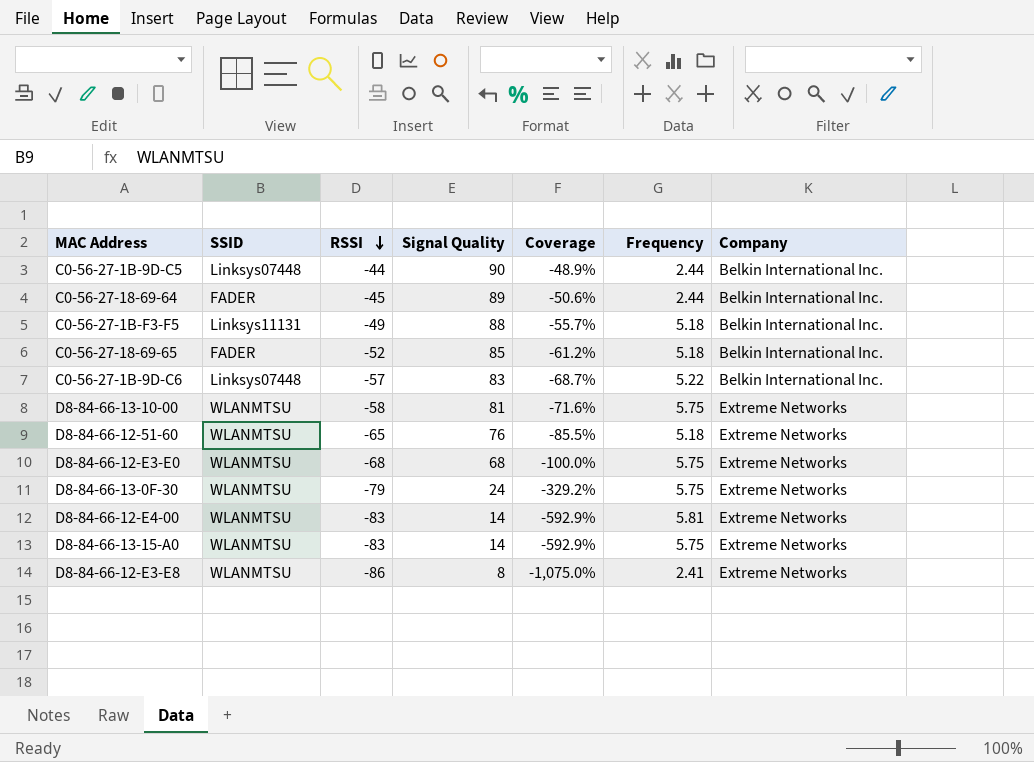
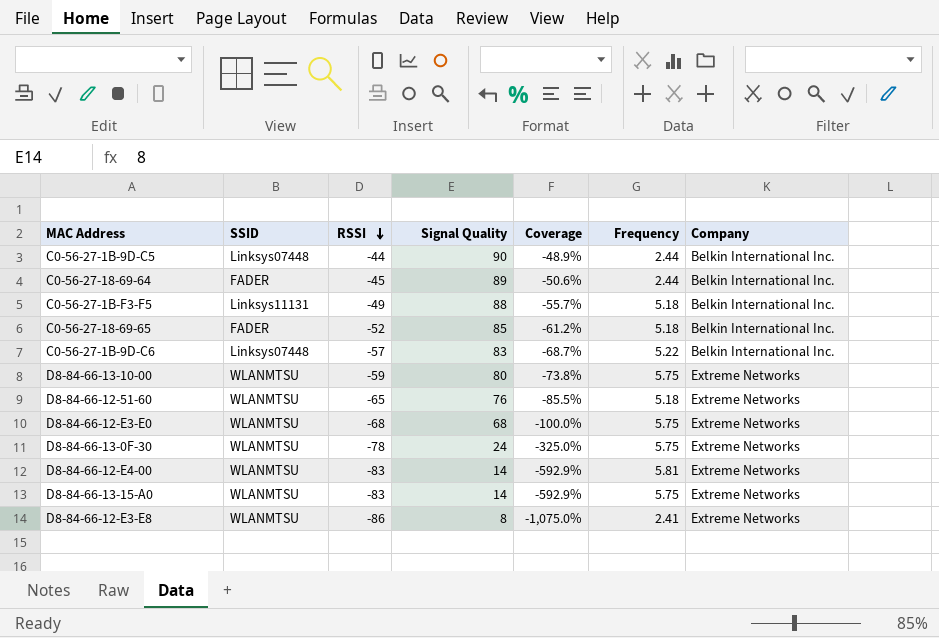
D8-84-66-13-10-00 | RSSI: -58 -> -59
D8-84-66-13-10-00 | Signal Quality: 81 -> 80
D8-84-66-13-10-00 | Coverage: -71.6% -> -73.8%
D8-84-66-13-0F-30 | RSSI: -79 -> -78
D8-84-66-13-0F-30 | Coverage: -329.2% -> -325.0%

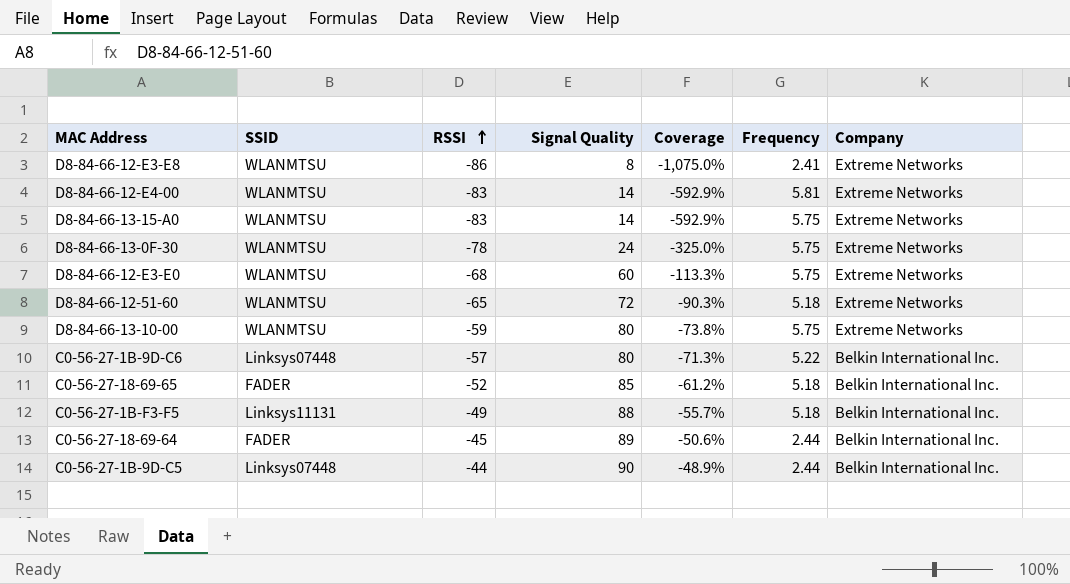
row order: RSSI descending -> RSSI ascending
D8-84-66-12-E3-E0 | Signal Quality: 68 -> 60
D8-84-66-12-E3-E0 | Coverage: -100.0% -> -113.3%
D8-84-66-12-51-60 | Signal Quality: 76 -> 72
D8-84-66-12-51-60 | Coverage: -85.5% -> -90.3%
C0-56-27-1B-9D-C6 | Signal Quality: 83 -> 80
C0-56-27-1B-9D-C6 | Coverage: -68.7% -> -71.3%

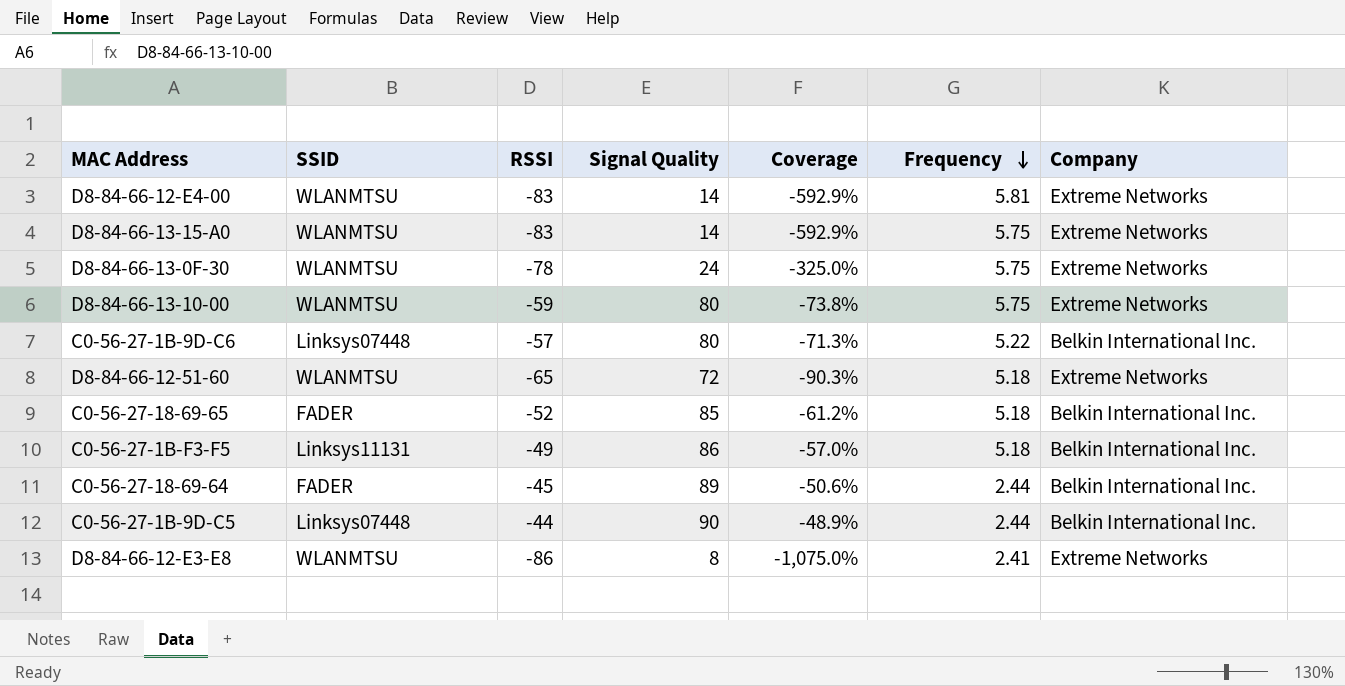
row order: RSSI ascending -> Frequency descending
row D8-84-66-12-E3-E0: WLANMTSU | -68 | 60 | -113.3% | 5.75 | Extreme Networks -> none
C0-56-27-1B-F3-F5 | Signal Quality: 88 -> 86
C0-56-27-1B-F3-F5 | Coverage: -55.7% -> -57.0%

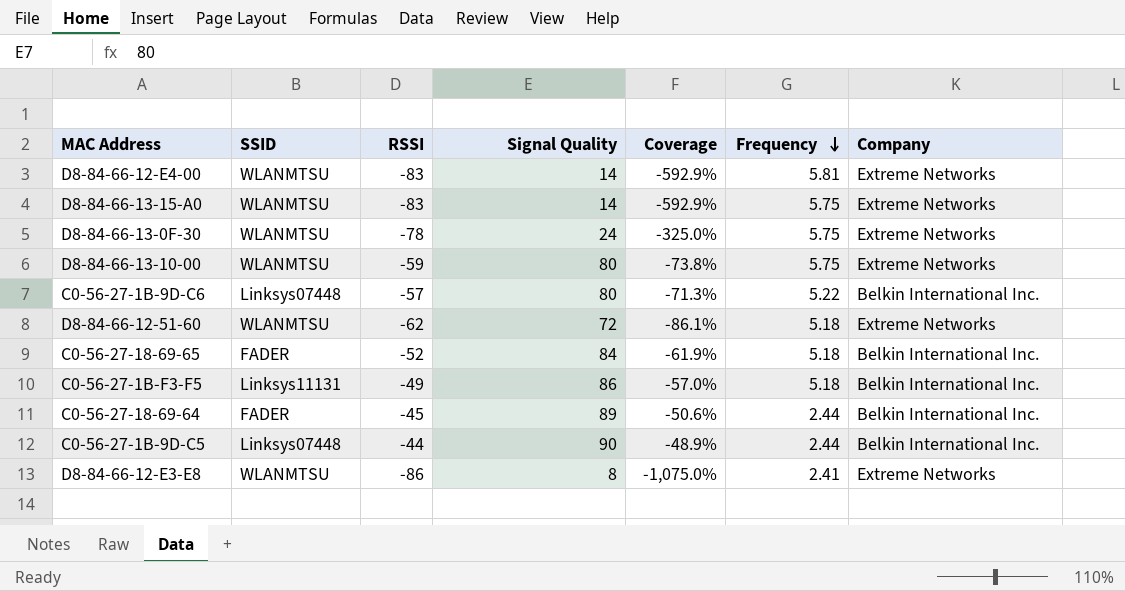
D8-84-66-12-51-60 | RSSI: -65 -> -62
D8-84-66-12-51-60 | Coverage: -90.3% -> -86.1%
C0-56-27-18-69-65 | Signal Quality: 85 -> 84
C0-56-27-18-69-65 | Coverage: -61.2% -> -61.9%

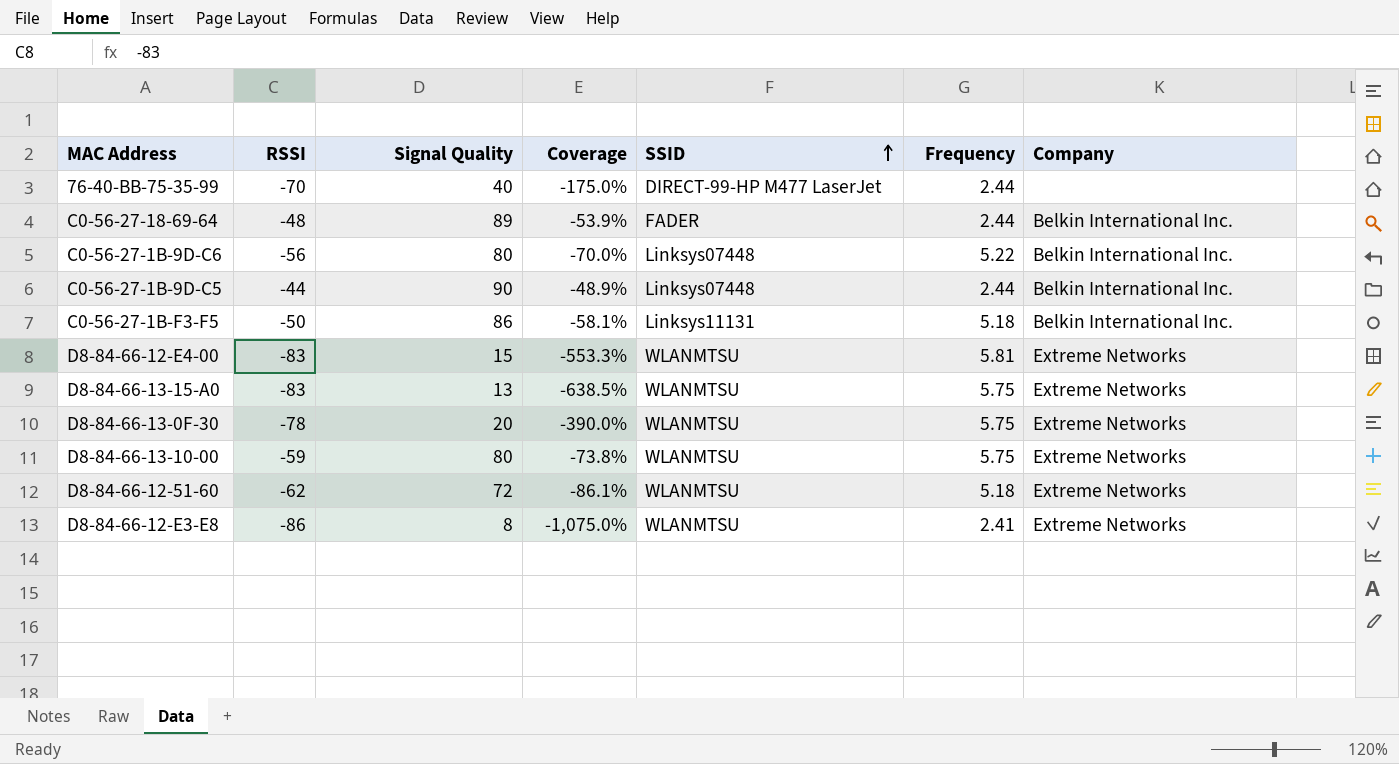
row order: Frequency descending -> SSID ascending
column SSID | position: 2 -> 5
row C0-56-27-18-69-65: FADER | -52 | 84 | -61.9% | 5.18 | Belkin International Inc. -> none
row 76-40-BB-75-35-99: none -> -70 | 40 | -175.0% | DIRECT-99-HP M477 LaserJet | 2.44 | none
C0-56-27-18-69-64 | RSSI: -45 -> -48
C0-56-27-18-69-64 | Coverage: -50.6% -> -53.9%
C0-56-27-1B-9D-C6 | RSSI: -57 -> -56
C0-56-27-1B-9D-C6 | Coverage: -71.3% -> -70.0%
C0-56-27-1B-F3-F5 | RSSI: -49 -> -50
C0-56-27-1B-F3-F5 | Coverage: -57.0% -> -58.1%
D8-84-66-12-E4-00 | Signal Quality: 14 -> 15
D8-84-66-12-E4-00 | Coverage: -592.9% -> -553.3%
D8-84-66-13-15-A0 | Signal Quality: 14 -> 13
D8-84-66-13-15-A0 | Coverage: -592.9% -> -638.5%
D8-84-66-13-0F-30 | Signal Quality: 24 -> 20
D8-84-66-13-0F-30 | Coverage: -325.0% -> -390.0%

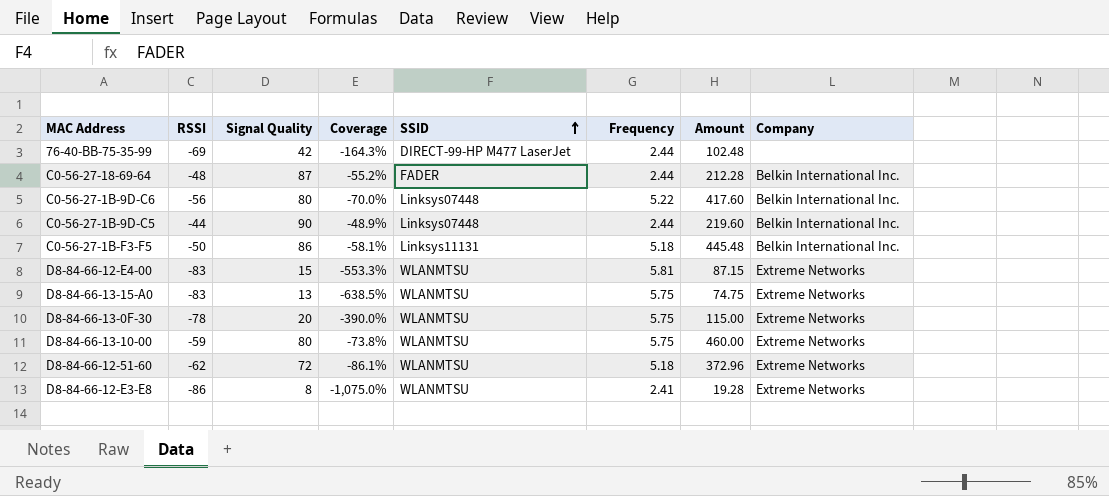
column Amount | formula: none -> [Signal Quality] * [Frequency]
76-40-BB-75-35-99 | RSSI: -70 -> -69
76-40-BB-75-35-99 | Signal Quality: 40 -> 42
76-40-BB-75-35-99 | Coverage: -175.0% -> -164.3%
C0-56-27-18-69-64 | Signal Quality: 89 -> 87
C0-56-27-18-69-64 | Coverage: -53.9% -> -55.2%

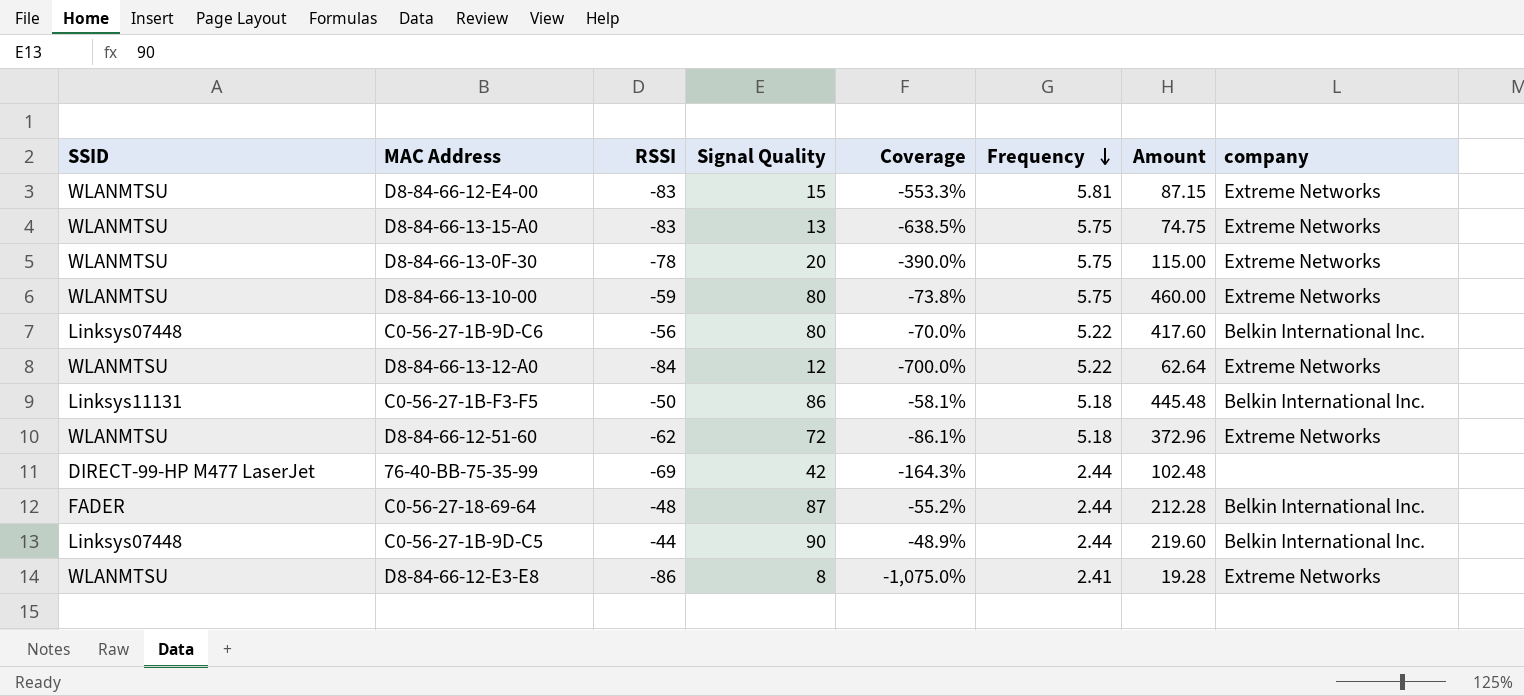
row order: SSID ascending -> Frequency descending
column SSID | position: 5 -> 1
column name: Company -> company
row D8-84-66-13-12-A0: none -> WLANMTSU | -84 | 12 | -700.0% | 5.22 | 62.64 | Extreme Networks

